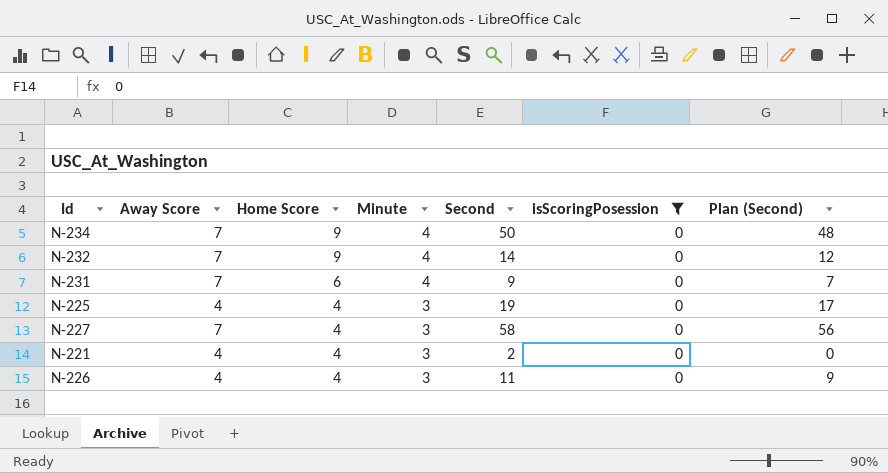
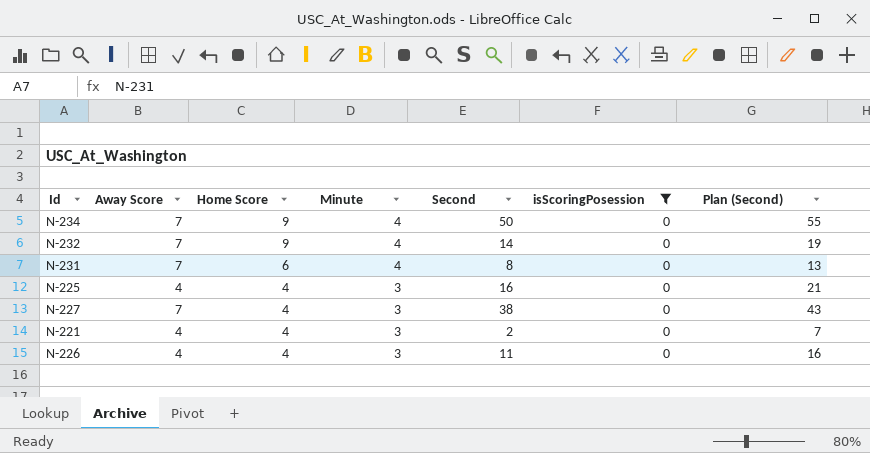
column Plan (Second) | formula: [Second] - 2 -> [Second] + 5
N-231 | Second: 9 -> 8
N-225 | Second: 19 -> 16
N-227 | Second: 58 -> 38

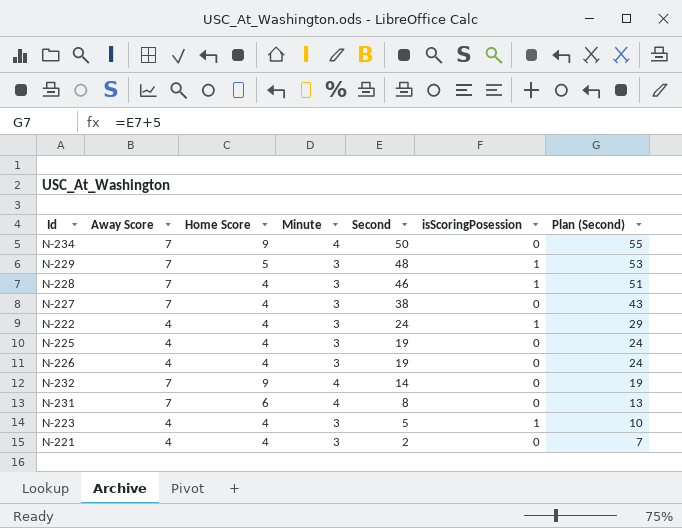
filter: isScoringPosession = 0 -> none
row order: Home Score descending -> Second descending
N-225 | Second: 16 -> 19
N-225 | Plan (Second): 21 -> 24
N-226 | Second: 11 -> 19
N-226 | Plan (Second): 16 -> 24

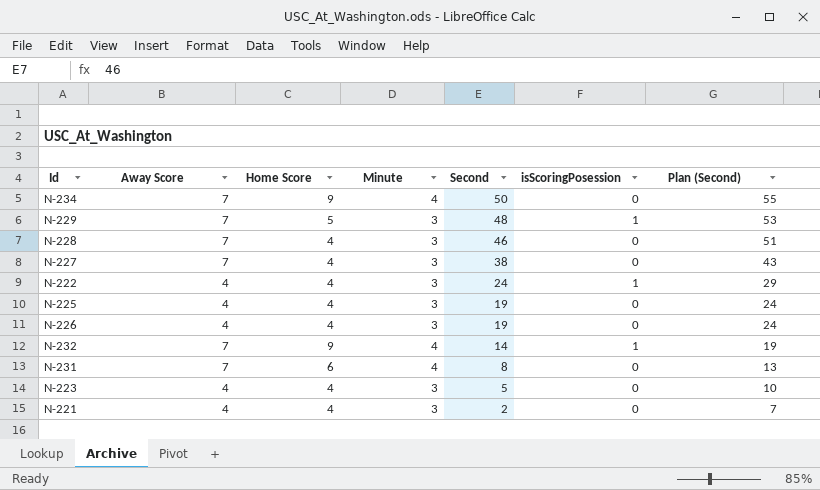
N-228 | isScoringPosession: 1 -> 0
N-232 | isScoringPosession: 0 -> 1
N-223 | isScoringPosession: 1 -> 0

